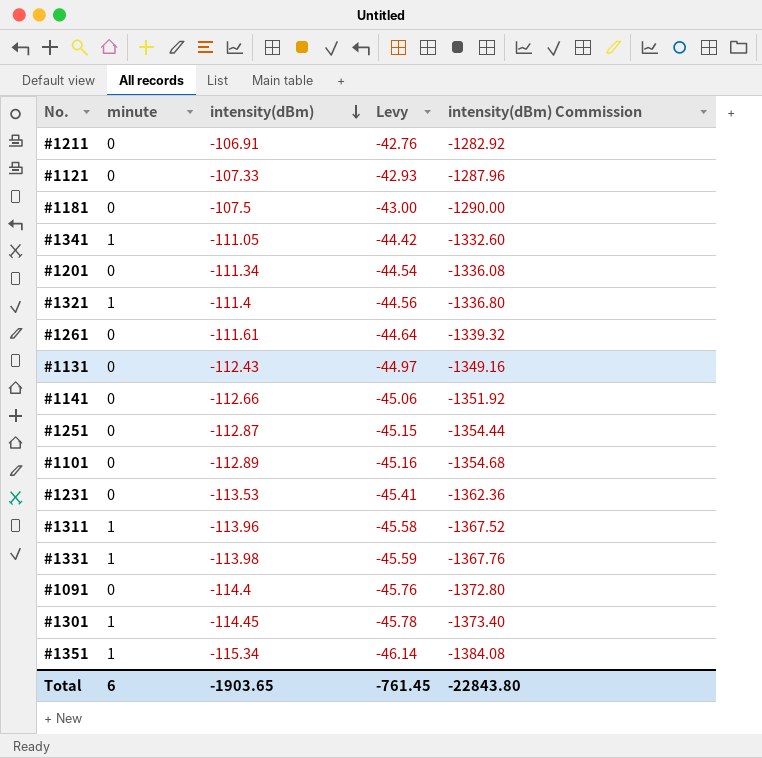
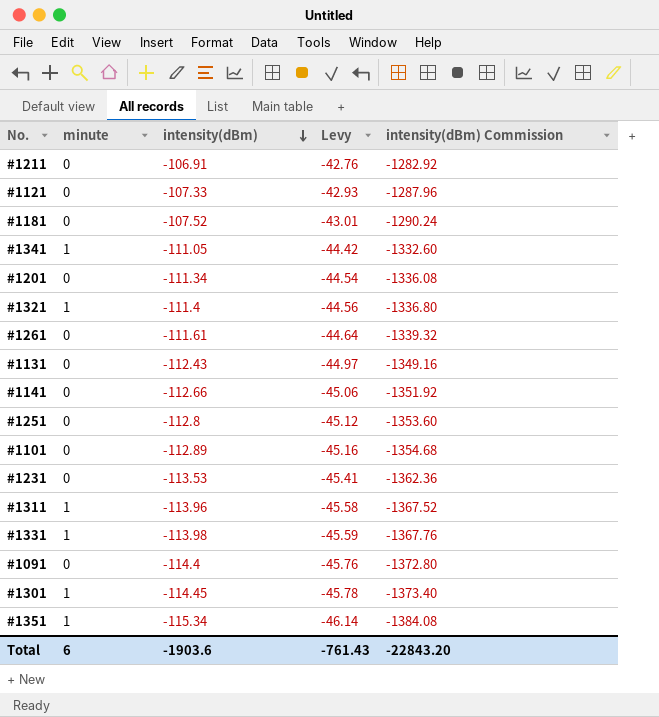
#1181 | intensity(dBm): -107.5 -> -107.52
#1181 | Levy: -43.00 -> -43.01
#1181 | intensity(dBm) Commission: -1290.00 -> -1290.24
#1251 | intensity(dBm): -112.87 -> -112.8
#1251 | Levy: -45.15 -> -45.12
#1251 | intensity(dBm) Commission: -1354.44 -> -1353.60
Total | intensity(dBm): -1903.65 -> -1903.6
Total | Levy: -761.45 -> -761.43
Total | intensity(dBm) Commission: -22843.80 -> -22843.20

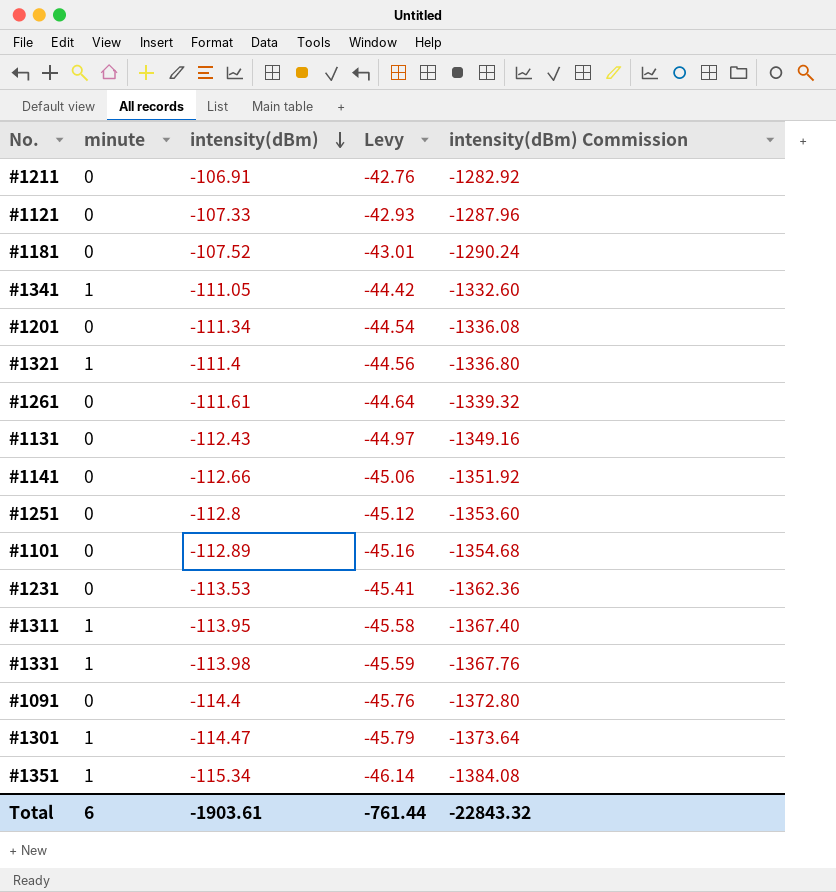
#1311 | intensity(dBm): -113.96 -> -113.95
#1311 | intensity(dBm) Commission: -1367.52 -> -1367.40
#1301 | intensity(dBm): -114.45 -> -114.47
#1301 | Levy: -45.78 -> -45.79
#1301 | intensity(dBm) Commission: -1373.40 -> -1373.64
Total | intensity(dBm): -1903.6 -> -1903.61
Total | Levy: -761.43 -> -761.44
Total | intensity(dBm) Commission: -22843.20 -> -22843.32

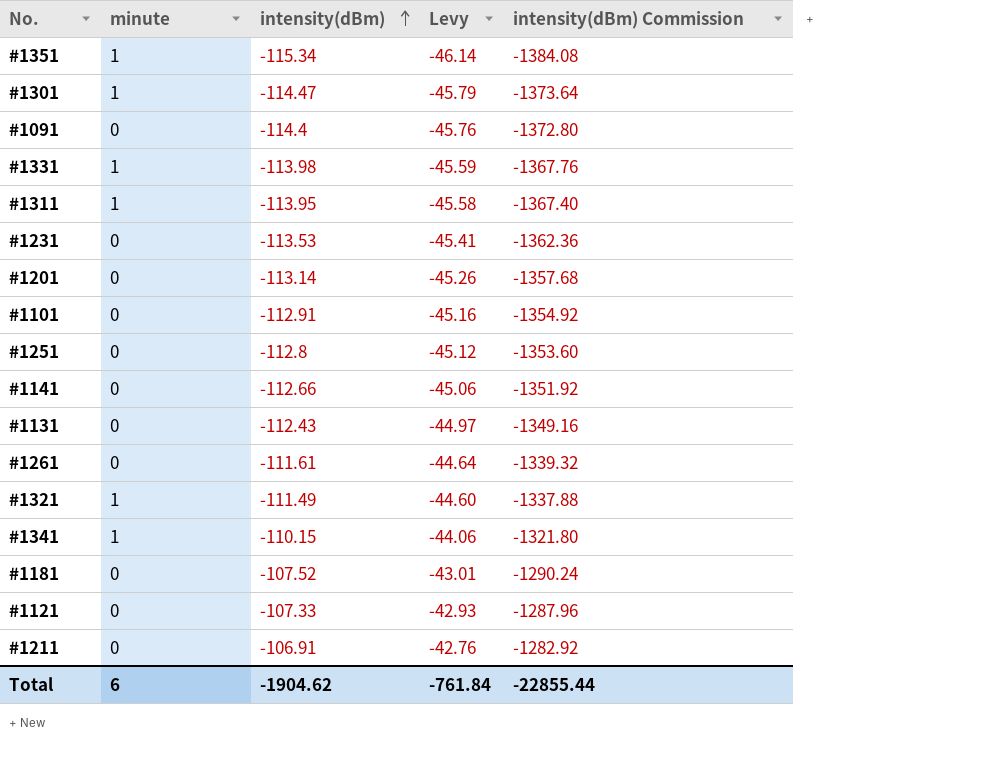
row order: intensity(dBm) descending -> intensity(dBm) ascending
#1201 | intensity(dBm): -111.34 -> -113.14
#1201 | Levy: -44.54 -> -45.26
#1201 | intensity(dBm) Commission: -1336.08 -> -1357.68
#1101 | intensity(dBm): -112.89 -> -112.91
#1101 | intensity(dBm) Commission: -1354.68 -> -1354.92
#1321 | intensity(dBm): -111.4 -> -111.49
#1321 | Levy: -44.56 -> -44.60
#1321 | intensity(dBm) Commission: -1336.80 -> -1337.88
#1341 | intensity(dBm): -111.05 -> -110.15
#1341 | Levy: -44.42 -> -44.06
#1341 | intensity(dBm) Commission: -1332.60 -> -1321.80
Total | intensity(dBm): -1903.61 -> -1904.62
Total | Levy: -761.44 -> -761.84
Total | intensity(dBm) Commission: -22843.32 -> -22855.44

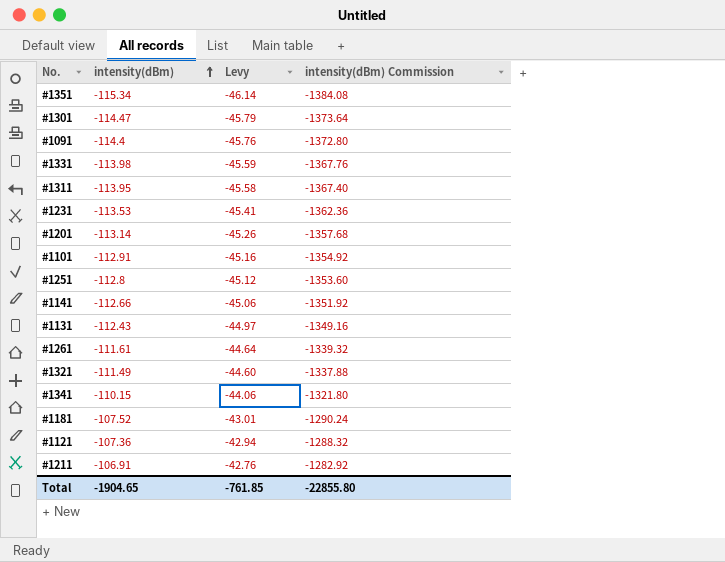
column minute | position: 2 -> none
#1121 | intensity(dBm): -107.33 -> -107.36
#1121 | Levy: -42.93 -> -42.94
#1121 | intensity(dBm) Commission: -1287.96 -> -1288.32
Total | intensity(dBm): -1904.62 -> -1904.65
Total | Levy: -761.84 -> -761.85
Total | intensity(dBm) Commission: -22855.44 -> -22855.80

